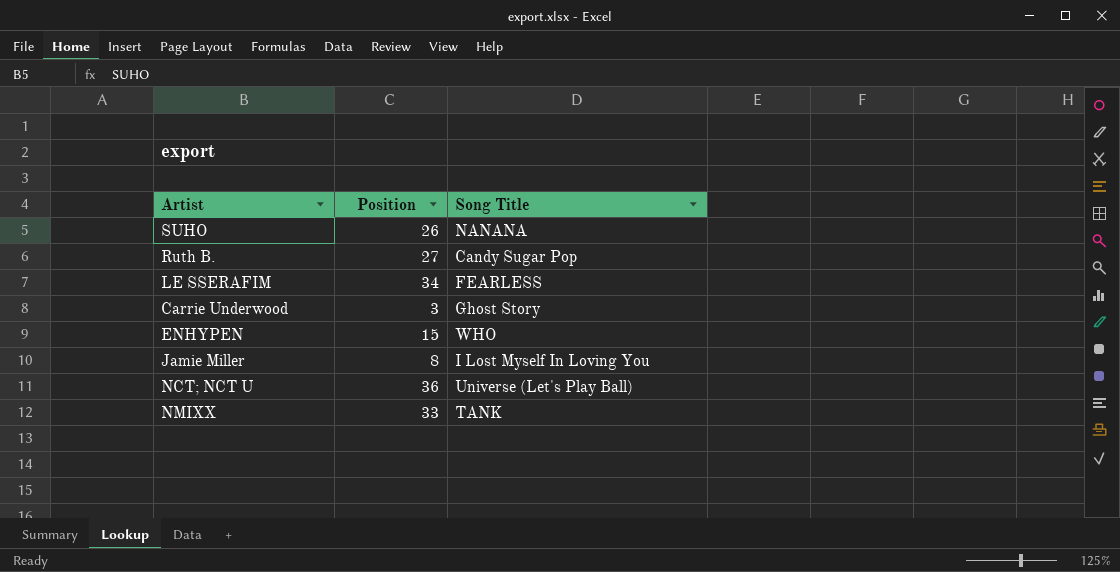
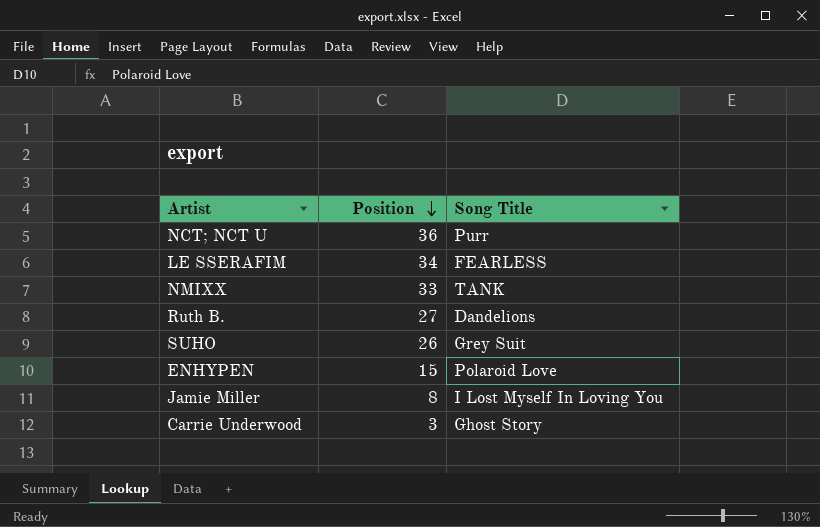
row order: none -> Position descending
NCT; NCT U | Song Title: Universe (Let's Play Ball) -> Purr
Ruth B. | Song Title: Candy Sugar Pop -> Dandelions
SUHO | Song Title: NANANA -> Grey Suit
ENHYPEN | Song Title: WHO -> Polaroid Love

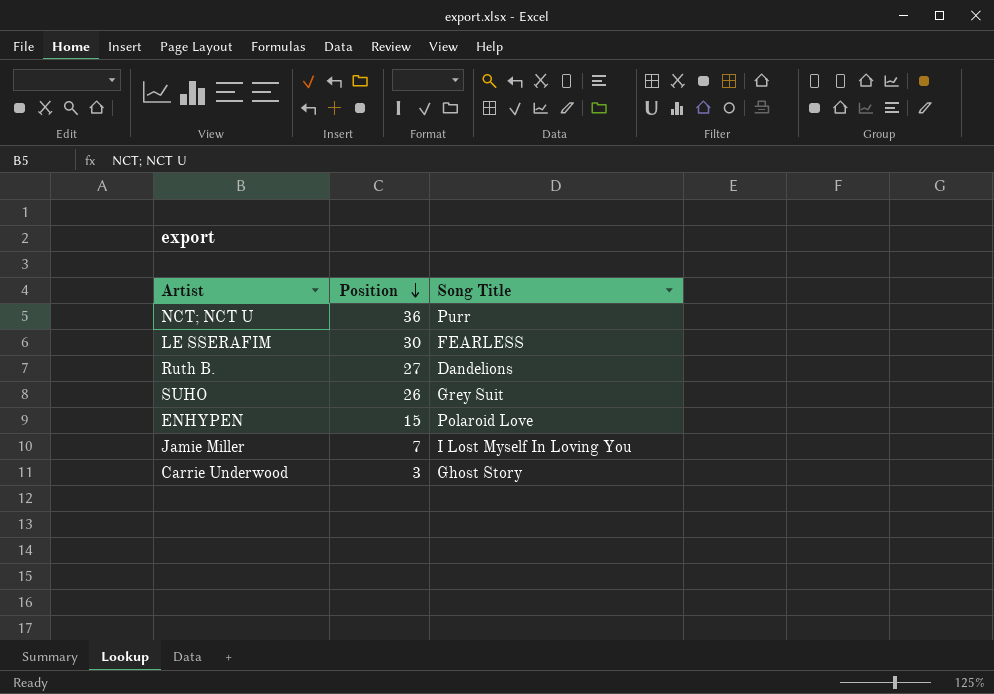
row NMIXX: 33 | TANK -> none
LE SSERAFIM | Position: 34 -> 30
Jamie Miller | Position: 8 -> 7

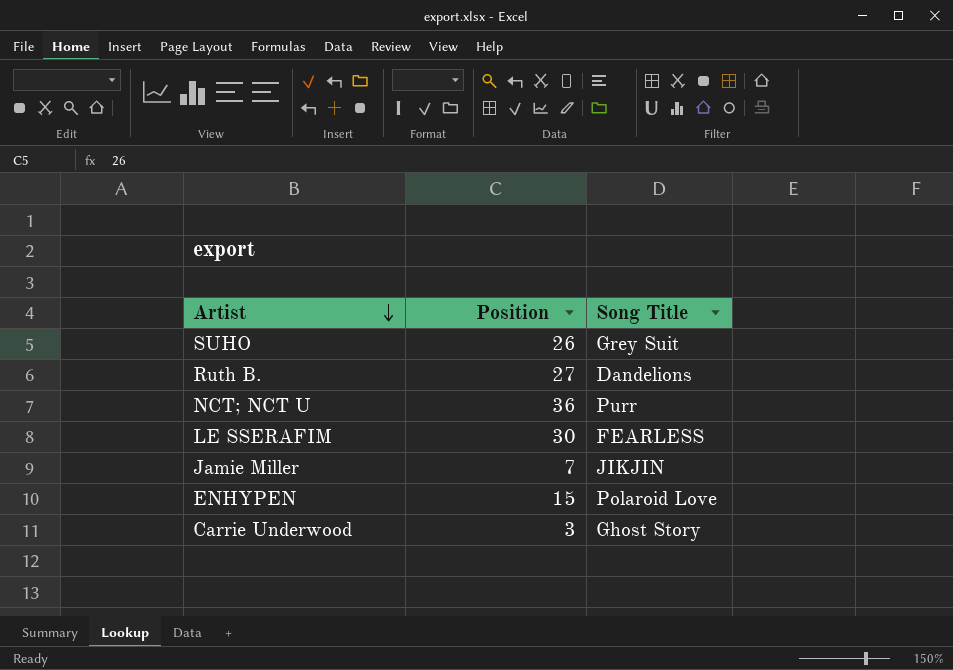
row order: Position descending -> Artist descending
Jamie Miller | Song Title: I Lost Myself In Loving You -> JIKJIN

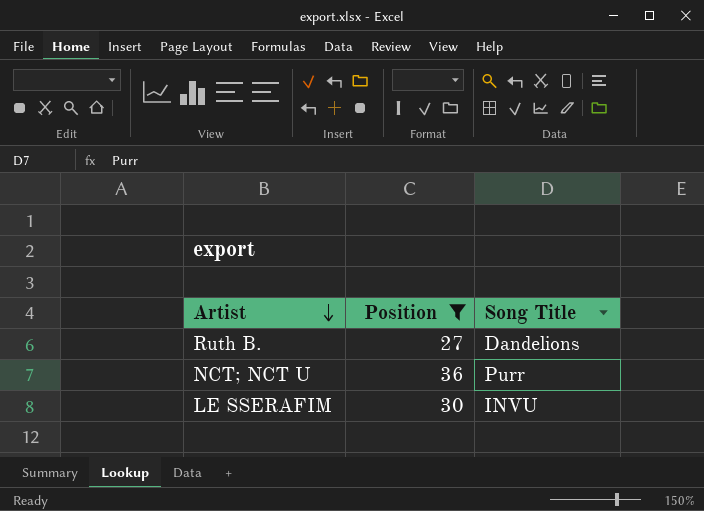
filter: none -> Position >= 27
LE SSERAFIM | Song Title: FEARLESS -> INVU

